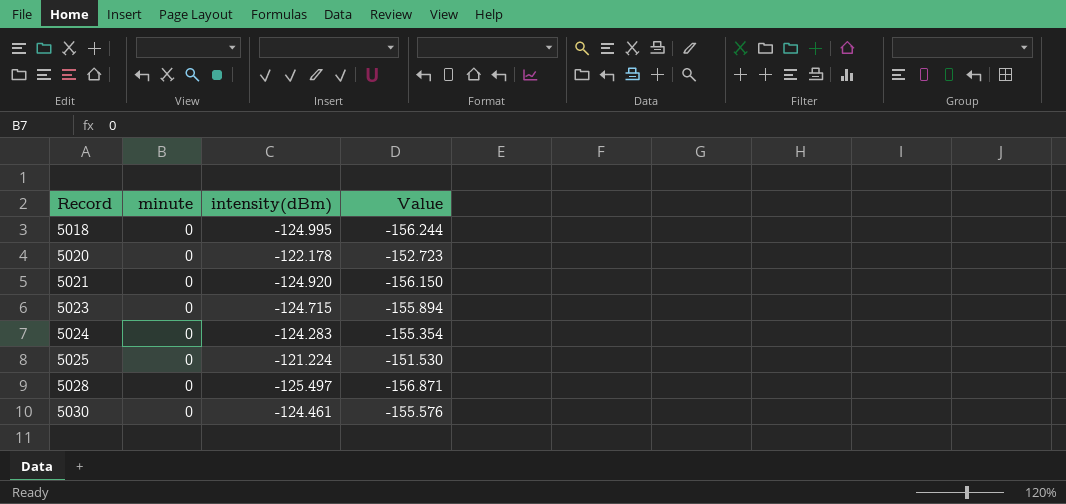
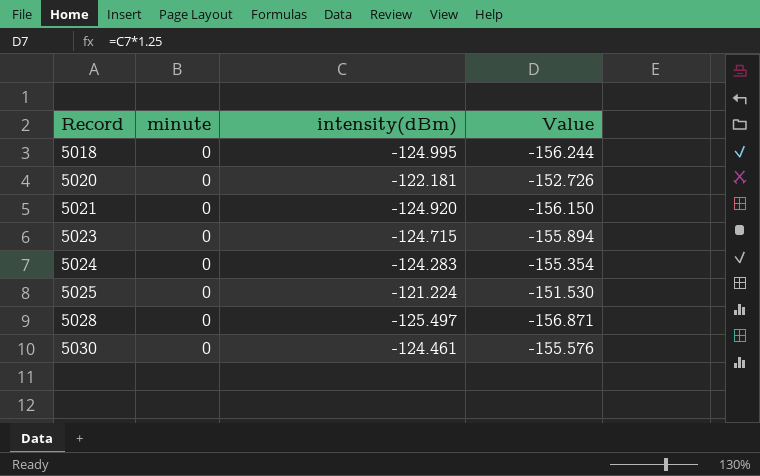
5020 | intensity(dBm): -122.178 -> -122.181
5020 | Value: -152.723 -> -152.726

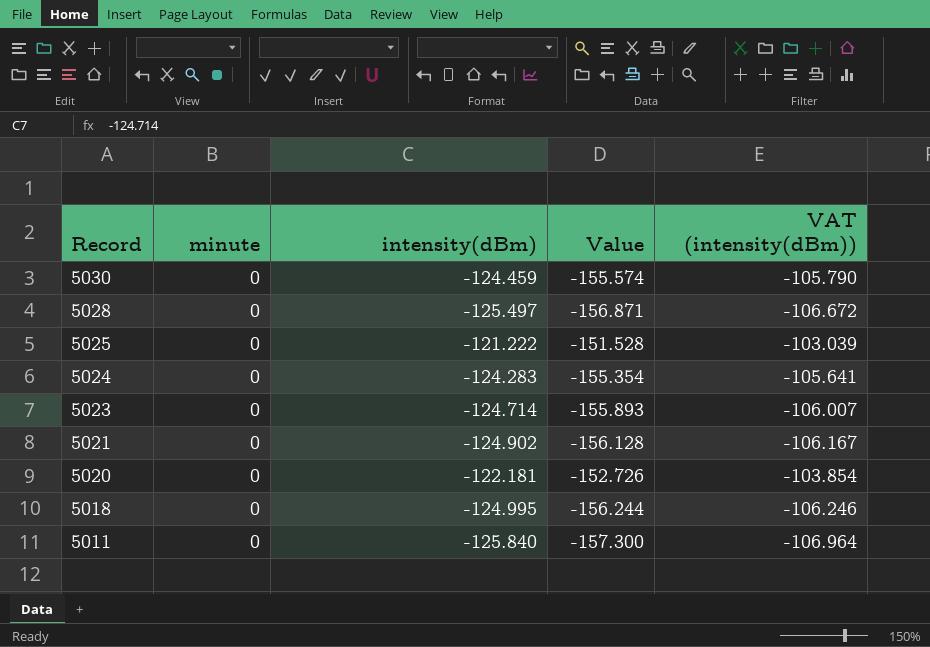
row order: Record ascending -> Record descending
column VAT (intensity(dBm)) | formula: none -> [intensity(dBm)] * 0.85
5030 | intensity(dBm): -124.461 -> -124.459
5030 | Value: -155.576 -> -155.574
5025 | intensity(dBm): -121.224 -> -121.222
5025 | Value: -151.530 -> -151.528
5023 | intensity(dBm): -124.715 -> -124.714
5023 | Value: -155.894 -> -155.893
5021 | intensity(dBm): -124.920 -> -124.902
5021 | Value: -156.150 -> -156.128
row 5011: none -> 0 | -125.840 | -157.300 | -106.964

